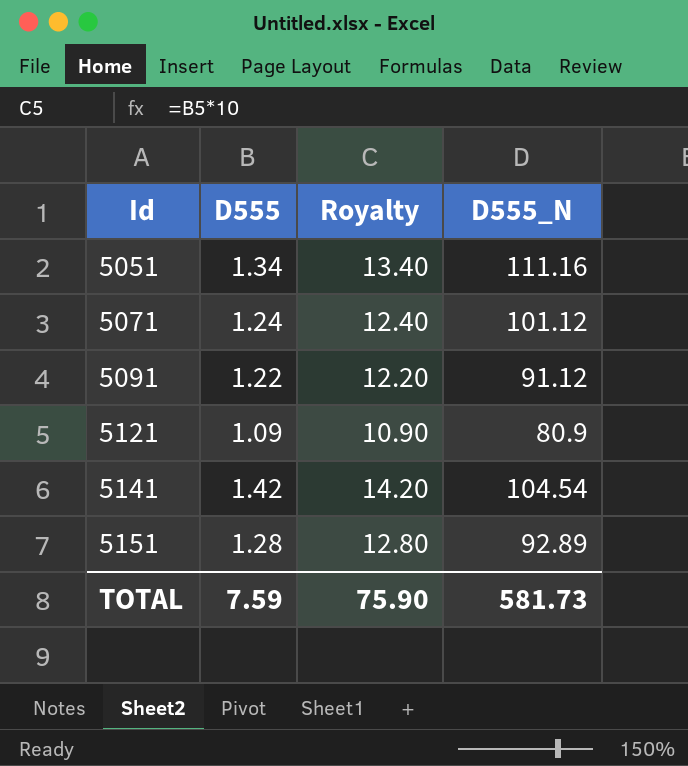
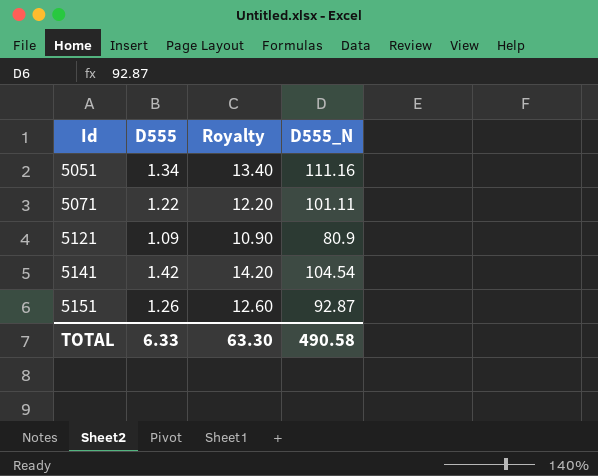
row 5091: 1.22 | 12.20 | 91.12 -> none
5071 | D555: 1.24 -> 1.22
5071 | Royalty: 12.40 -> 12.20
5071 | D555_N: 101.12 -> 101.11
5151 | D555: 1.28 -> 1.26
5151 | Royalty: 12.80 -> 12.60
5151 | D555_N: 92.89 -> 92.87
TOTAL | D555: 7.59 -> 6.33
TOTAL | Royalty: 75.90 -> 63.30
TOTAL | D555_N: 581.73 -> 490.58

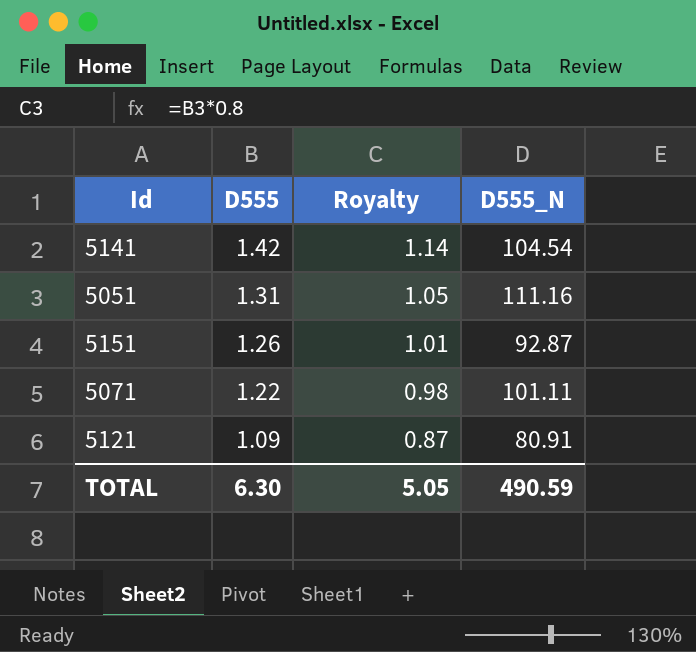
row order: Id ascending -> D555 descending
column Royalty | formula: [D555] * 10 -> [D555] * 0.8
5051 | D555: 1.34 -> 1.31
5121 | D555_N: 80.9 -> 80.91
TOTAL | D555: 6.33 -> 6.30
TOTAL | Royalty: 63.30 -> 5.05
TOTAL | D555_N: 490.58 -> 490.59

